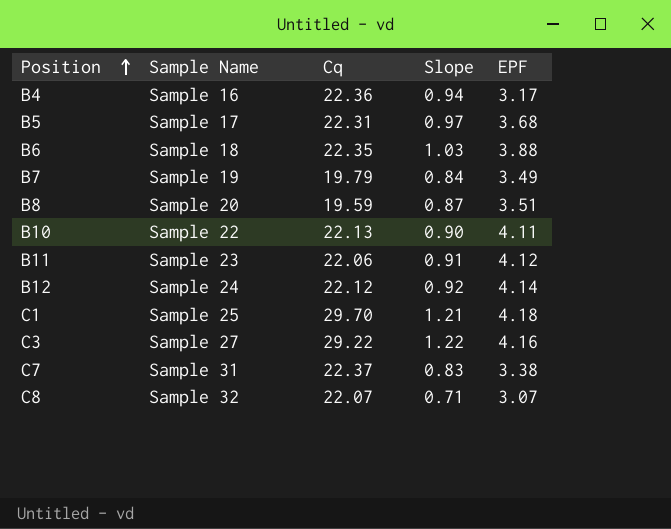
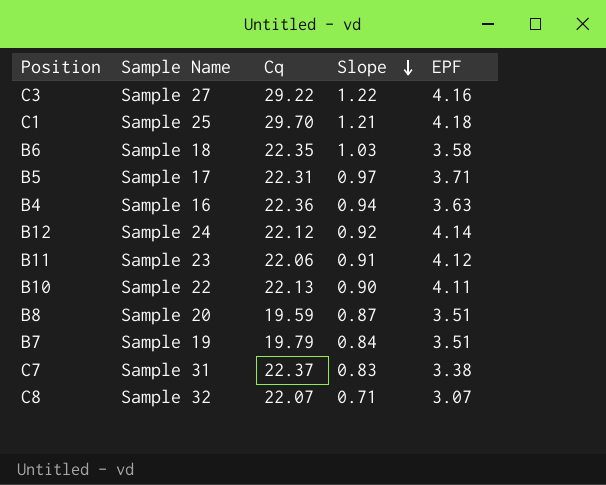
row order: Position ascending -> Slope descending
B6 | EPF: 3.88 -> 3.58
B5 | EPF: 3.68 -> 3.71
B4 | EPF: 3.17 -> 3.63
B7 | EPF: 3.49 -> 3.51

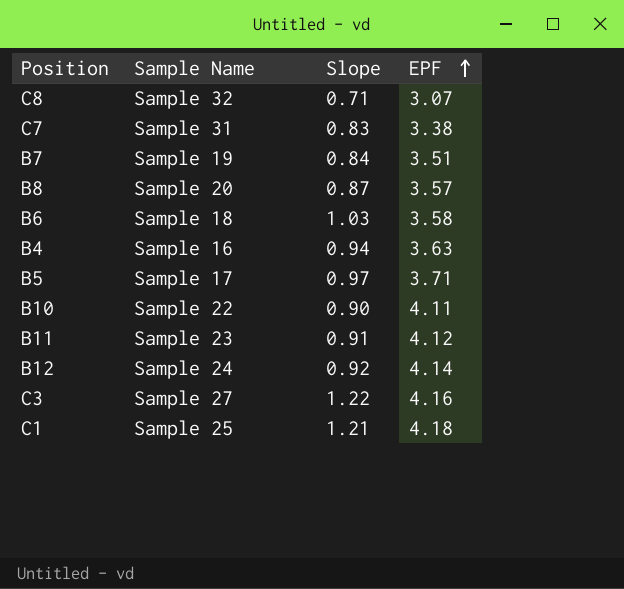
row order: Slope descending -> EPF ascending
column Cq | position: 3 -> none
B8 | EPF: 3.51 -> 3.57

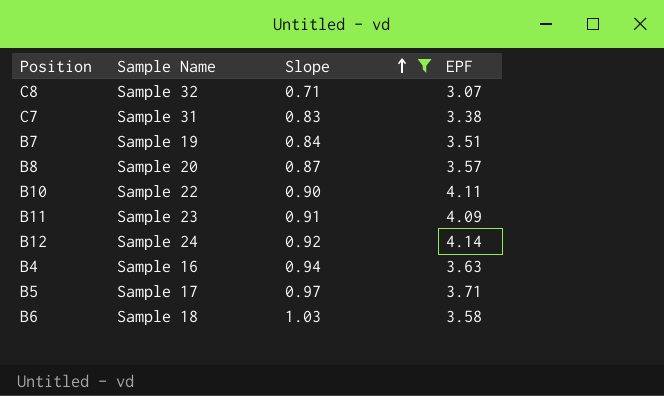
filter: none -> Slope <= 1.03
row order: EPF ascending -> Slope ascending
B11 | EPF: 4.12 -> 4.09

